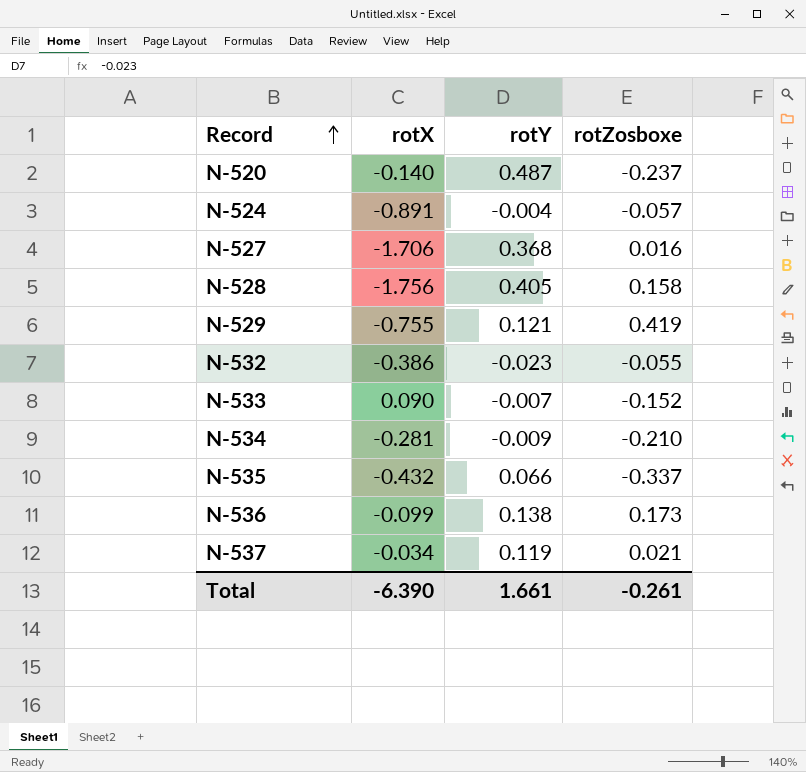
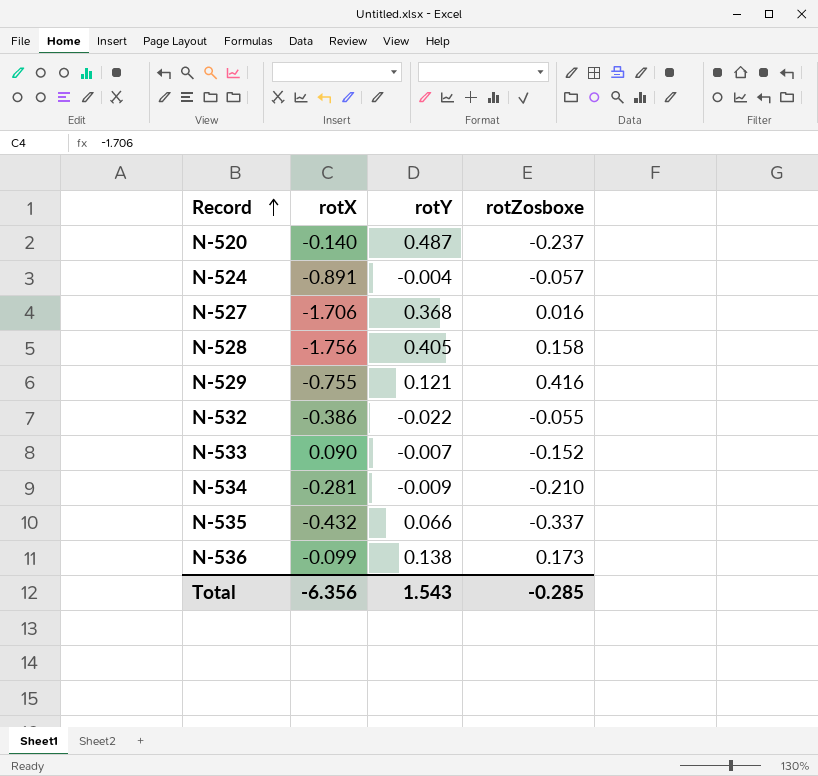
row N-537: -0.034 | 0.119 | 0.021 -> none
N-529 | rotZosboxe: 0.419 -> 0.416
N-532 | rotY: -0.023 -> -0.022
Total | rotX: -6.390 -> -6.356
Total | rotY: 1.661 -> 1.543
Total | rotZosboxe: -0.261 -> -0.285

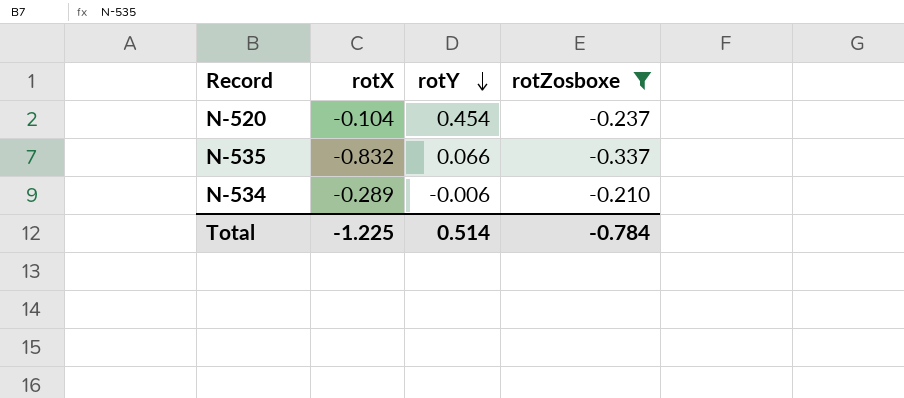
filter: none -> rotZosboxe <= -0.210
row order: Record ascending -> rotY descending
N-520 | rotX: -0.140 -> -0.104
N-520 | rotY: 0.487 -> 0.454
N-535 | rotX: -0.432 -> -0.832
N-534 | rotX: -0.281 -> -0.289
N-534 | rotY: -0.009 -> -0.006
Total | rotX: -6.356 -> -1.225
Total | rotY: 1.543 -> 0.514
Total | rotZosboxe: -0.285 -> -0.784

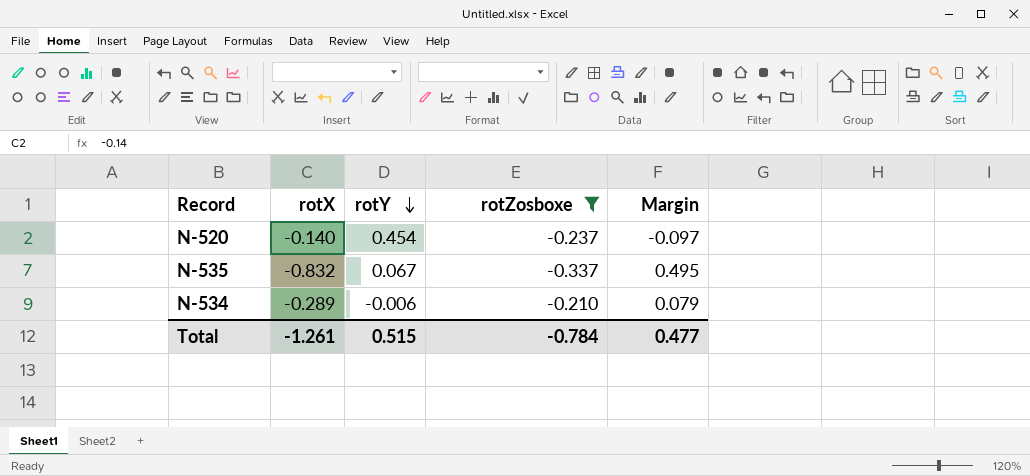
column Margin | formula: none -> [rotZosboxe] - [rotX]
N-520 | rotX: -0.104 -> -0.140
N-535 | rotY: 0.066 -> 0.067
Total | rotX: -1.225 -> -1.261
Total | rotY: 0.514 -> 0.515

